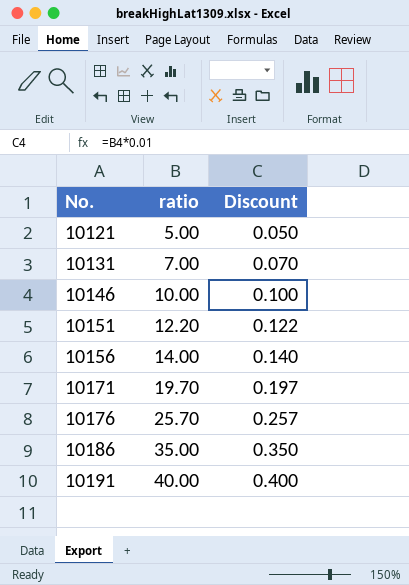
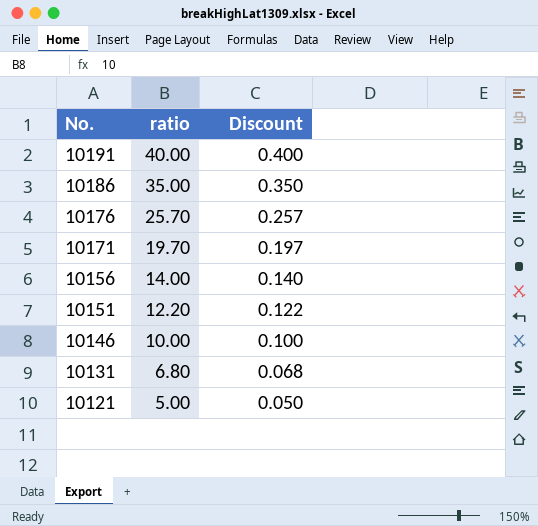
row order: No. ascending -> No. descending
10131 | ratio: 7.00 -> 6.80
10131 | Discount: 0.070 -> 0.068

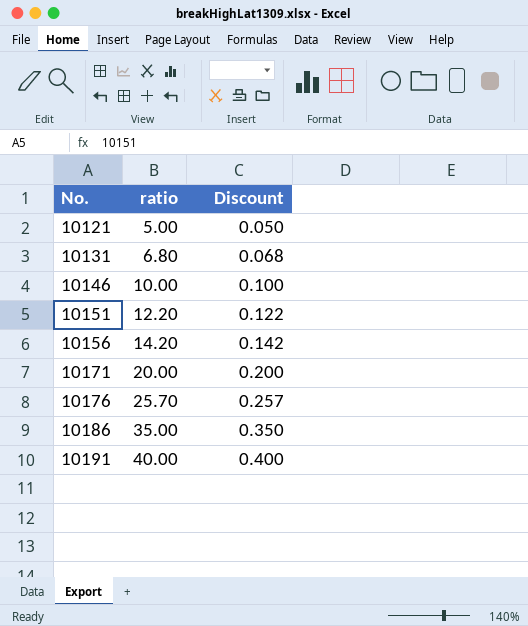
row order: No. descending -> No. ascending
10156 | ratio: 14.00 -> 14.20
10156 | Discount: 0.140 -> 0.142
10171 | ratio: 19.70 -> 20.00
10171 | Discount: 0.197 -> 0.200

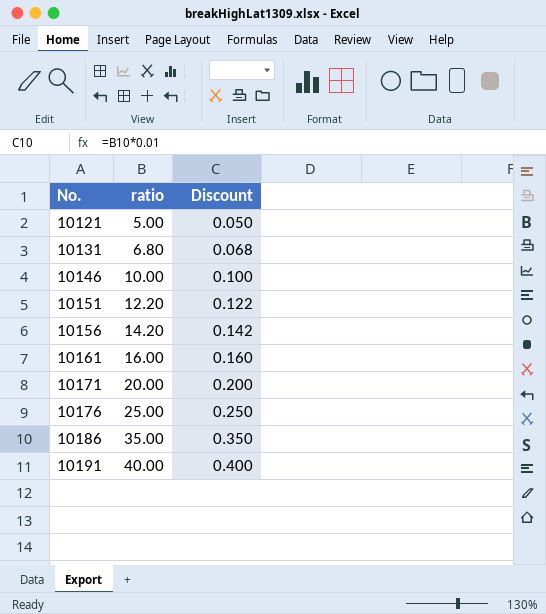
row 10161: none -> 16.00 | 0.160
10176 | ratio: 25.70 -> 25.00
10176 | Discount: 0.257 -> 0.250

